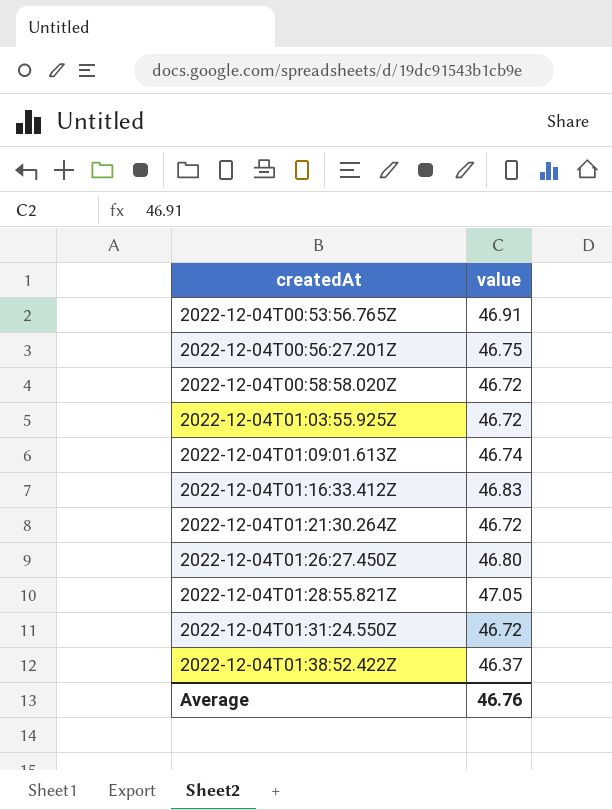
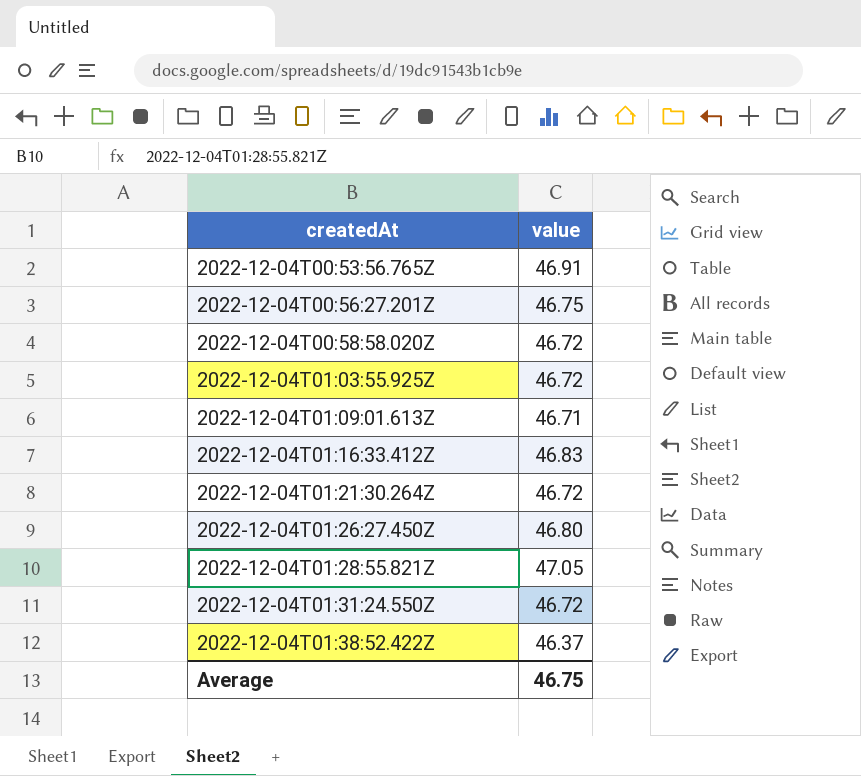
2022-12-04T01:09:01.613Z | value: 46.74 -> 46.71
Average | value: 46.76 -> 46.75

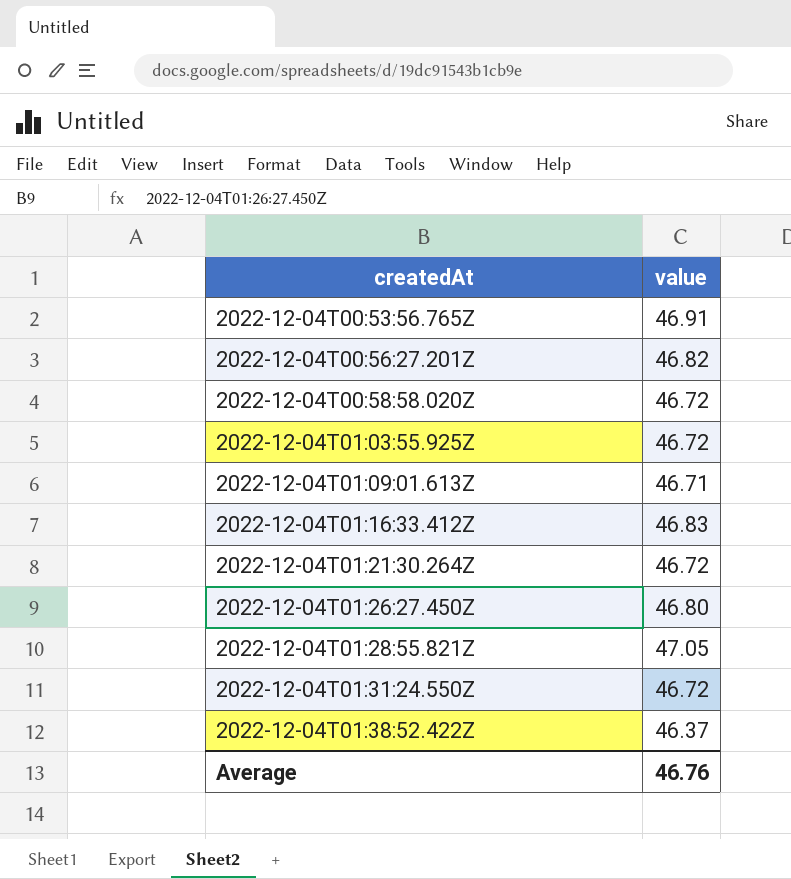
2022-12-04T00:56:27.201Z | value: 46.75 -> 46.82
Average | value: 46.75 -> 46.76

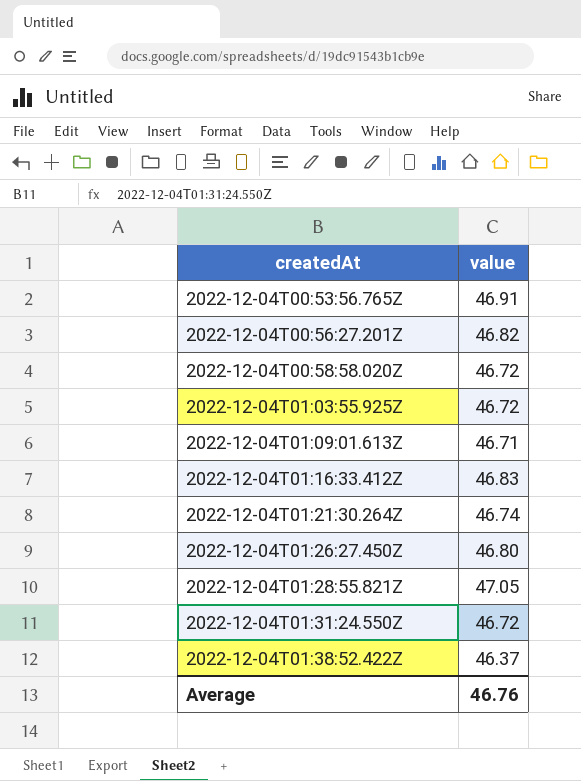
2022-12-04T01:21:30.264Z | value: 46.72 -> 46.74

